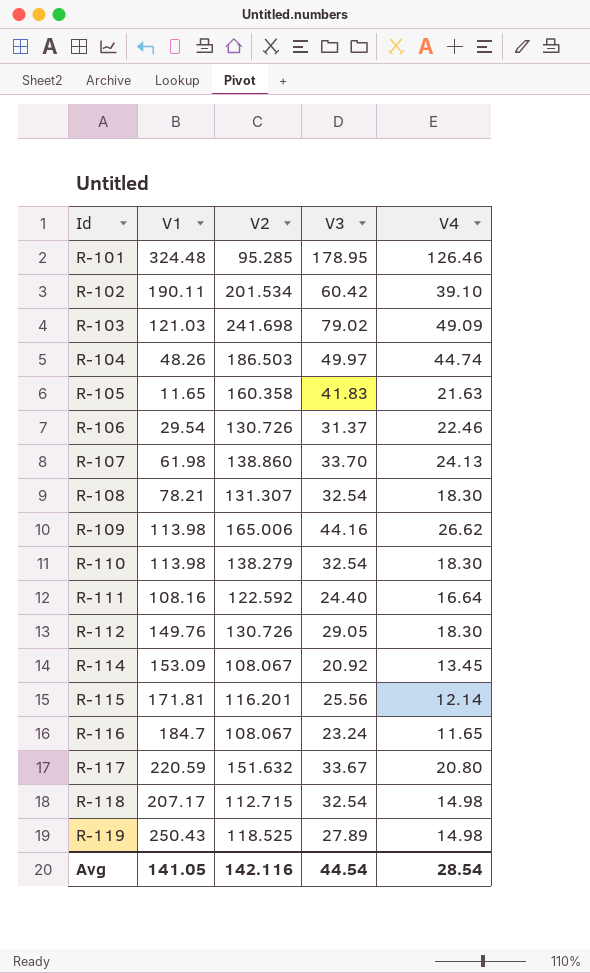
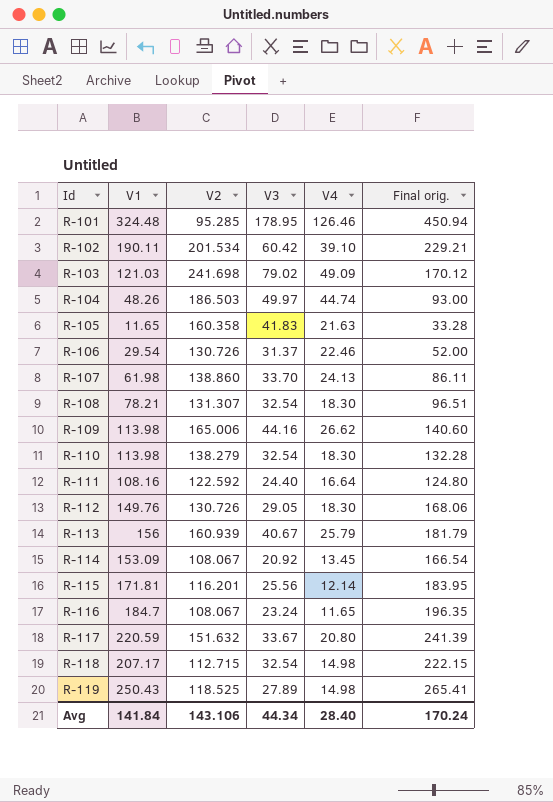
column Final orig. | formula: none -> [V1] + [V4]
row R-113: none -> 156 | 160.939 | 40.67 | 25.79 | 181.79
Avg | V1: 141.05 -> 141.84
Avg | V2: 142.116 -> 143.106
Avg | V3: 44.54 -> 44.34
Avg | V4: 28.54 -> 28.40

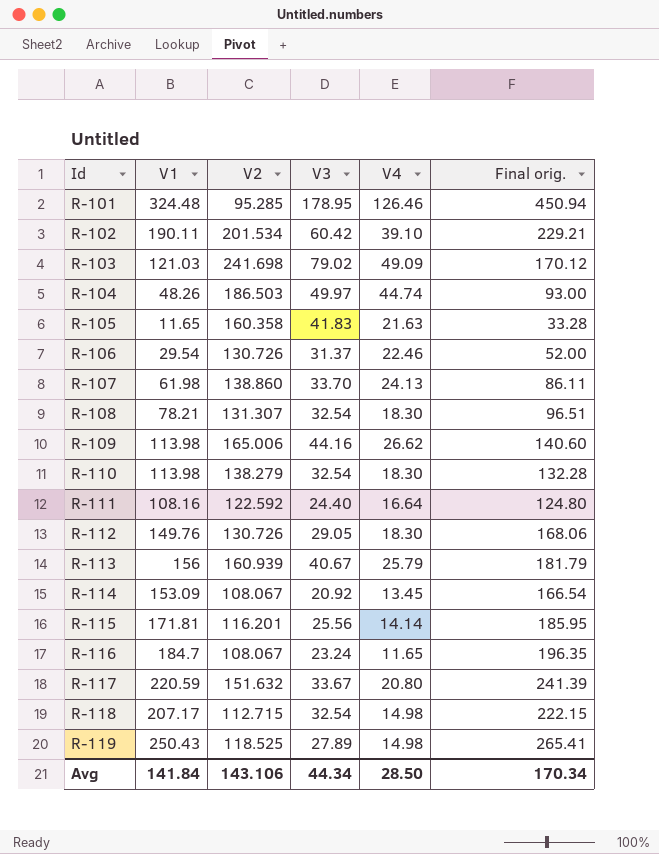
R-115 | V4: 12.14 -> 14.14
R-115 | Final orig.: 183.95 -> 185.95
Avg | V4: 28.40 -> 28.50
Avg | Final orig.: 170.24 -> 170.34

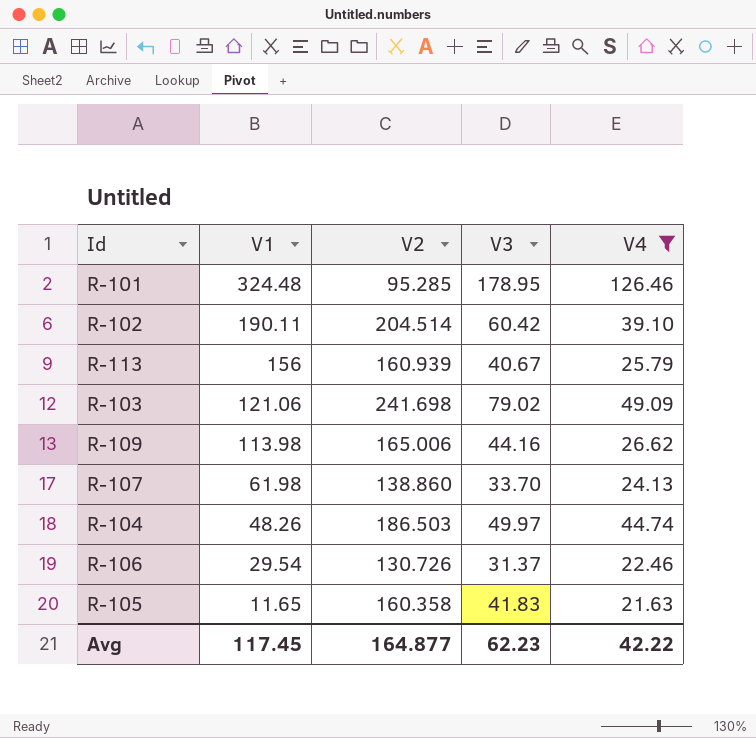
filter: none -> V4 >= 21.63
row order: Id ascending -> V1 descending
column Final orig. | formula: [V1] + [V4] -> none
R-102 | V2: 201.534 -> 204.514
R-103 | V1: 121.03 -> 121.06
Avg | V1: 141.84 -> 117.45
Avg | V2: 143.106 -> 164.877
Avg | V3: 44.34 -> 62.23
Avg | V4: 28.50 -> 42.22

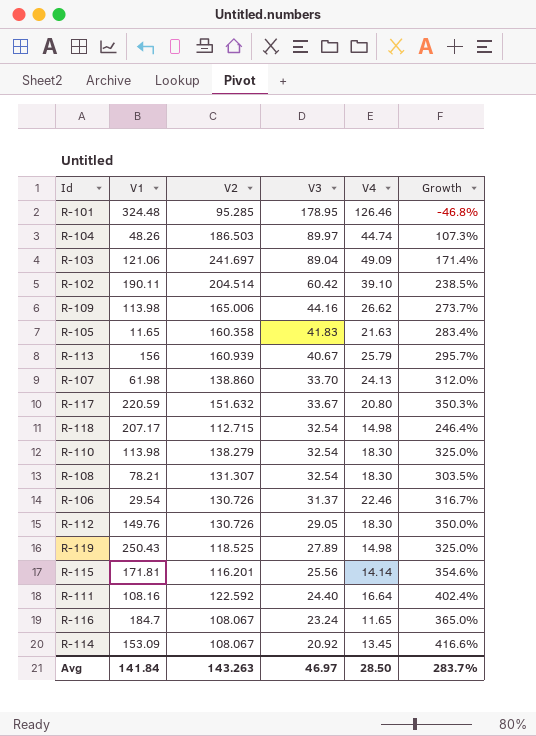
filter: V4 >= 21.63 -> none
row order: V1 descending -> V3 descending
column Growth | formula: none -> ([V2] - [V3]) / [V3]
R-104 | V3: 49.97 -> 89.97
R-103 | V2: 241.698 -> 241.697
R-103 | V3: 79.02 -> 89.04
Avg | V1: 117.45 -> 141.84
Avg | V2: 164.877 -> 143.263
Avg | V3: 62.23 -> 46.97
Avg | V4: 42.22 -> 28.50

